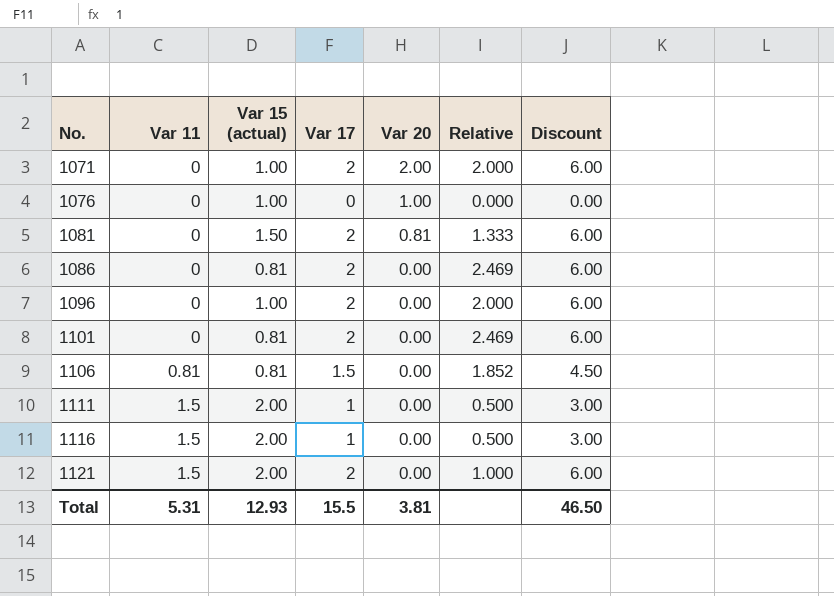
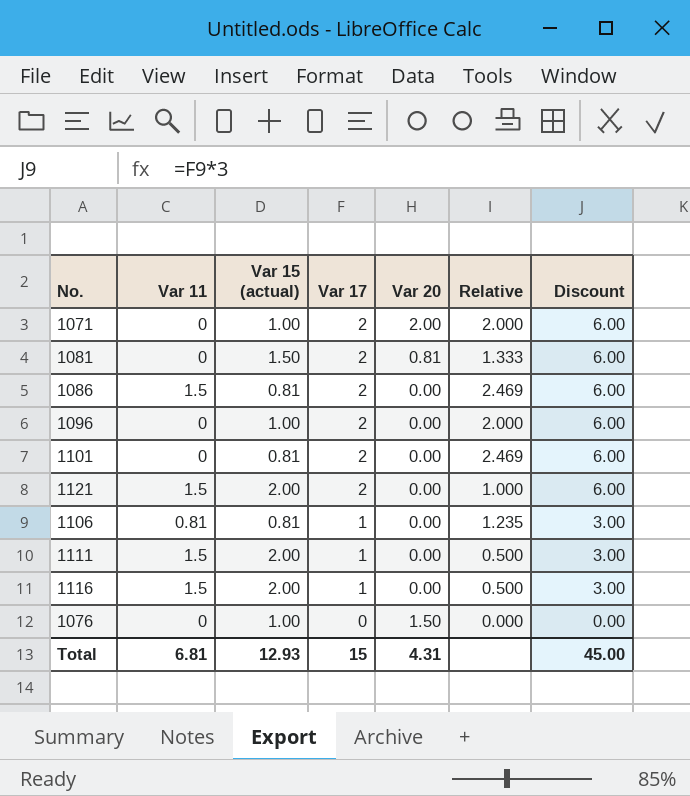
row order: No. ascending -> Var 17 descending
1086 | Var 11: 0 -> 1.5
1106 | Var 17: 1.5 -> 1
1106 | Relative: 1.852 -> 1.235
1106 | Discount: 4.50 -> 3.00
1076 | Var 20: 1.00 -> 1.50
Total | Var 11: 5.31 -> 6.81
Total | Var 17: 15.5 -> 15
Total | Var 20: 3.81 -> 4.31
Total | Discount: 46.50 -> 45.00

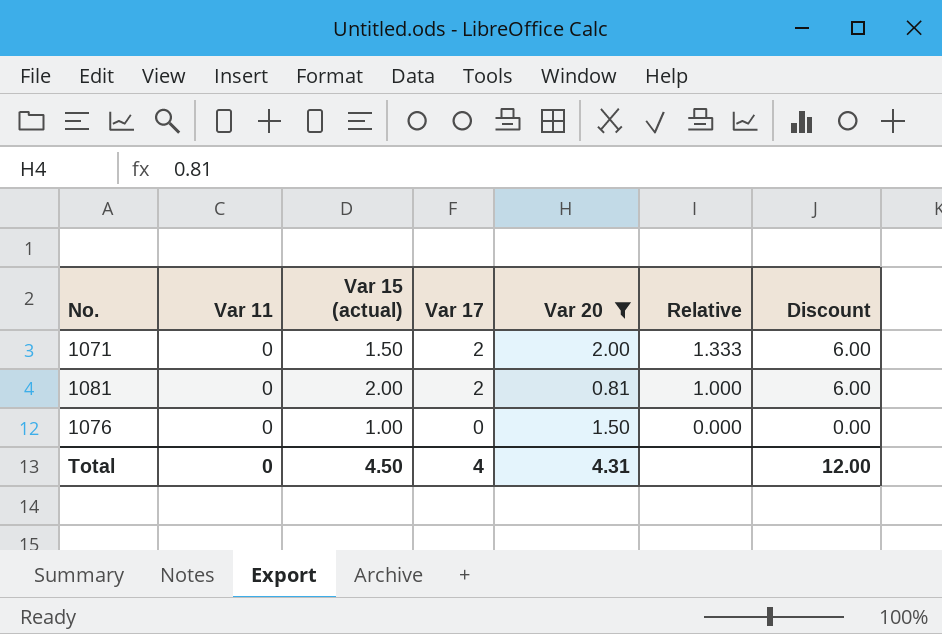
filter: none -> Var 20 != 0.00
1071 | Var 15 (actual): 1.00 -> 1.50
1071 | Relative: 2.000 -> 1.333
1081 | Var 15 (actual): 1.50 -> 2.00
1081 | Relative: 1.333 -> 1.000
Total | Var 11: 6.81 -> 0
Total | Var 15 (actual): 12.93 -> 4.50
Total | Var 17: 15 -> 4
Total | Discount: 45.00 -> 12.00

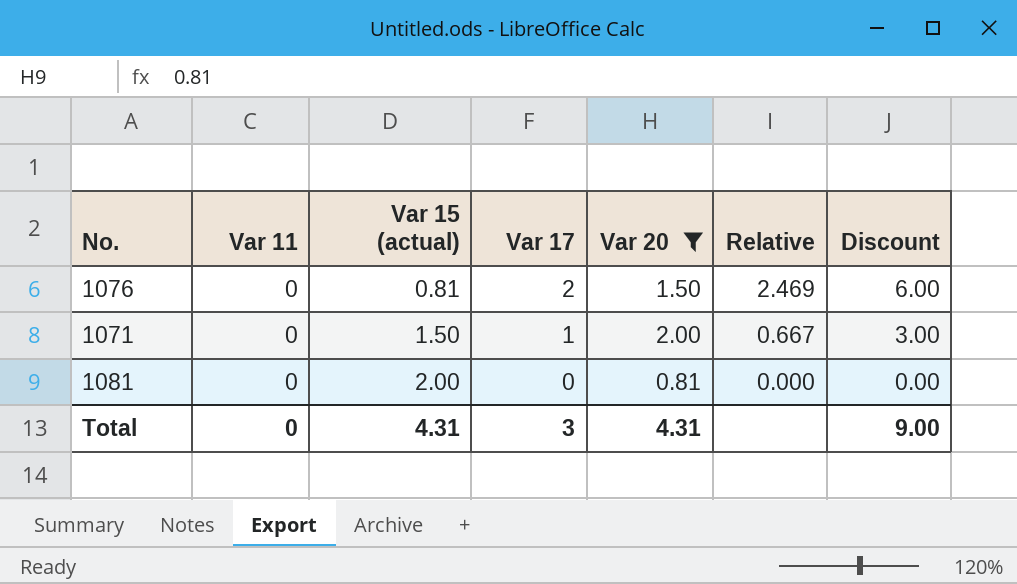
row order: Var 17 descending -> Var 15 (actual) ascending
1076 | Var 15 (actual): 1.00 -> 0.81
1076 | Var 17: 0 -> 2
1076 | Relative: 0.000 -> 2.469
1076 | Discount: 0.00 -> 6.00
1071 | Var 17: 2 -> 1
1071 | Relative: 1.333 -> 0.667
1071 | Discount: 6.00 -> 3.00
1081 | Var 17: 2 -> 0
1081 | Relative: 1.000 -> 0.000
1081 | Discount: 6.00 -> 0.00
Total | Var 15 (actual): 4.50 -> 4.31
Total | Var 17: 4 -> 3
Total | Discount: 12.00 -> 9.00

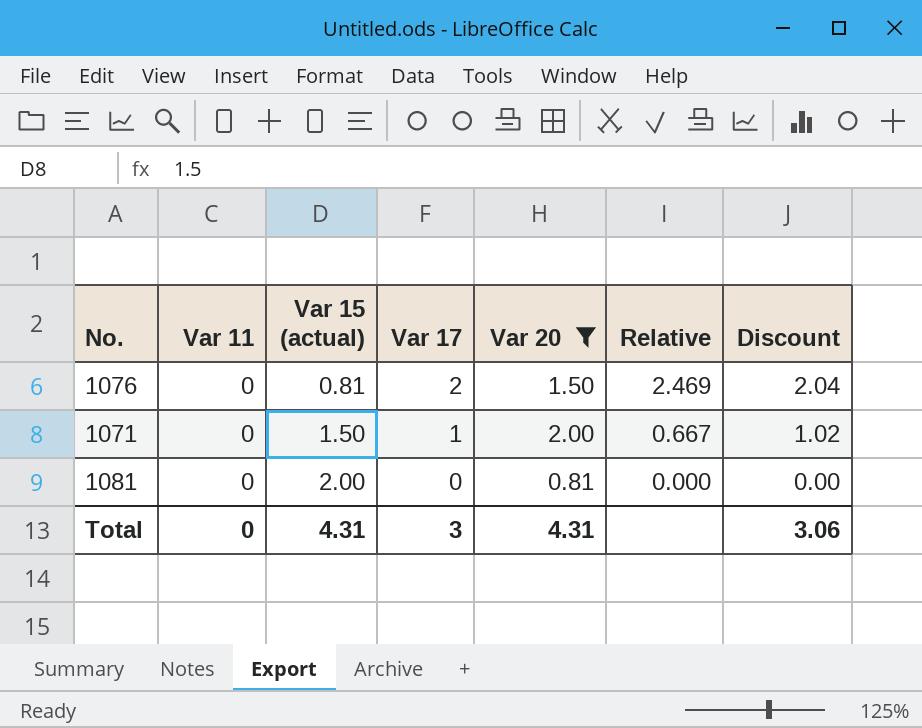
column Discount | formula: [Var 17] * 3 -> [Var 17] * 1.02
Total | Discount: 9.00 -> 3.06

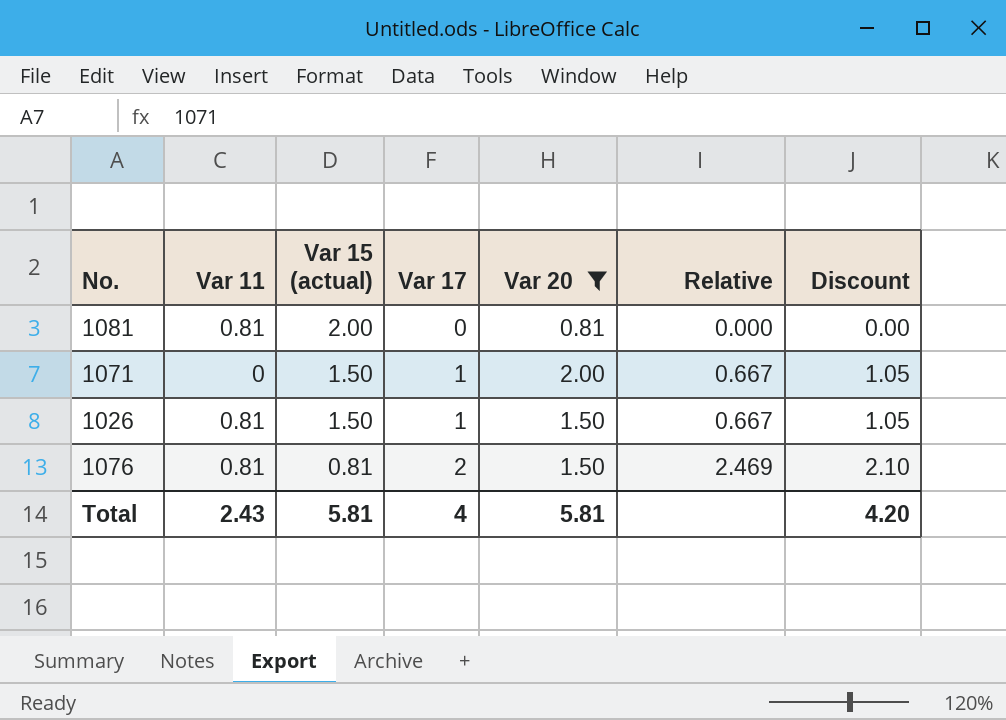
row order: Var 15 (actual) ascending -> Var 15 (actual) descending
column Discount | formula: [Var 17] * 1.02 -> [Var 17] * 1.05
1081 | Var 11: 0 -> 0.81
row 1026: none -> 0.81 | 1.50 | 1 | 1.50 | 0.667 | 1.05
1076 | Var 11: 0 -> 0.81
Total | Var 11: 0 -> 2.43
Total | Var 15 (actual): 4.31 -> 5.81
Total | Var 17: 3 -> 4
Total | Var 20: 4.31 -> 5.81
Total | Discount: 3.06 -> 4.20

